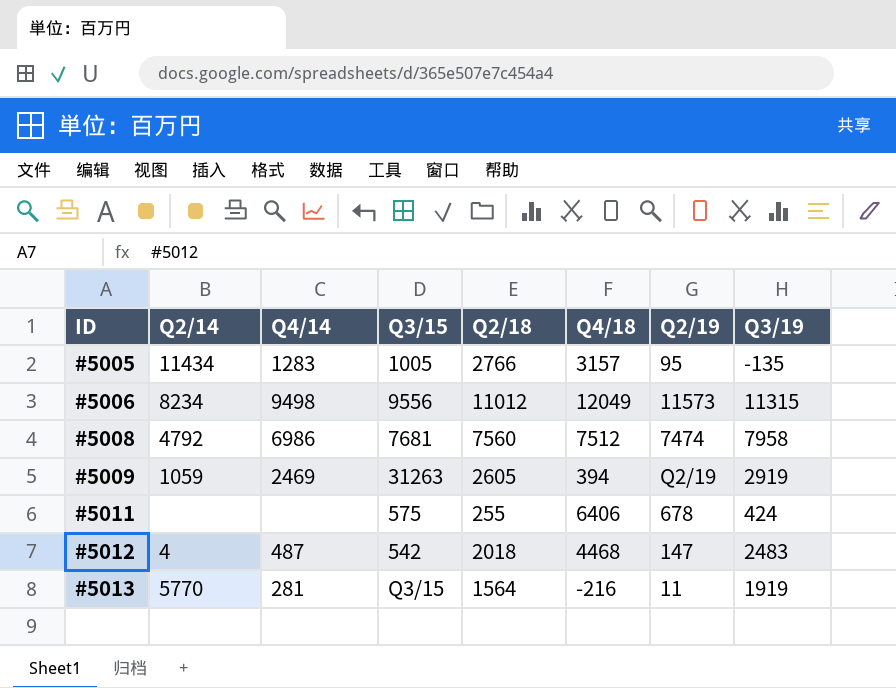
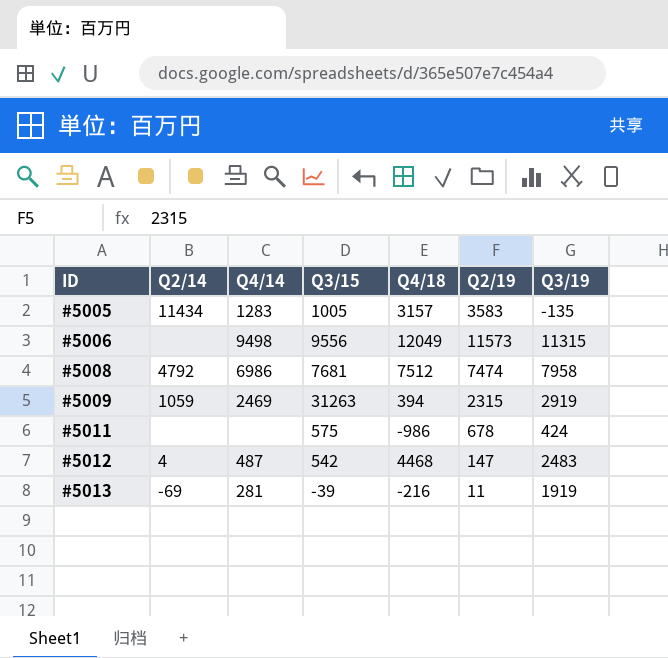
column Q2/18 | position: 5 -> none
#5005 | Q2/19: 95 -> 3583
#5006 | Q2/14: 8234 -> none
#5009 | Q2/19: Q2/19 -> 2315
#5011 | Q4/18: 6406 -> -986
#5013 | Q2/14: 5770 -> -69
#5013 | Q3/15: Q3/15 -> -39

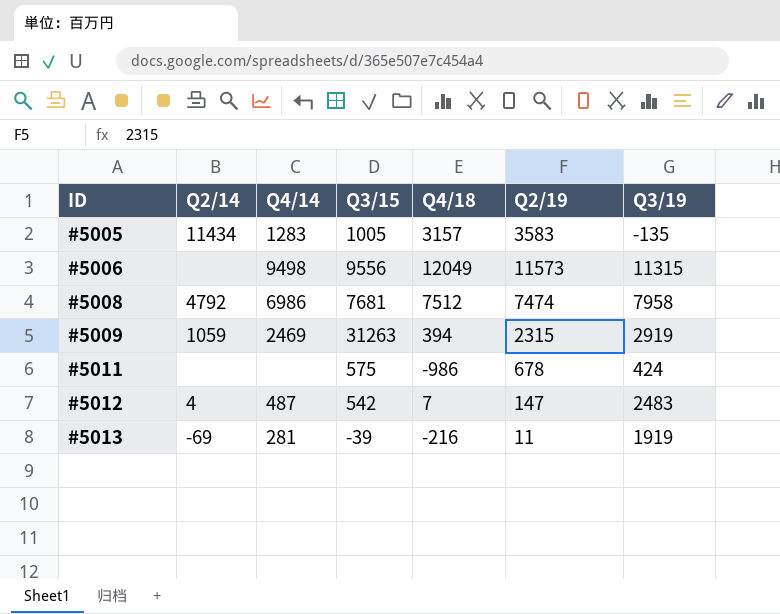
#5012 | Q4/18: 4468 -> 7

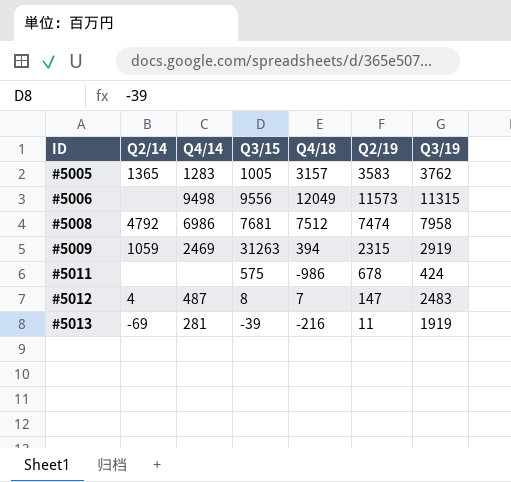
#5005 | Q2/14: 11434 -> 1365
#5005 | Q3/19: -135 -> 3762
#5012 | Q3/15: 542 -> 8

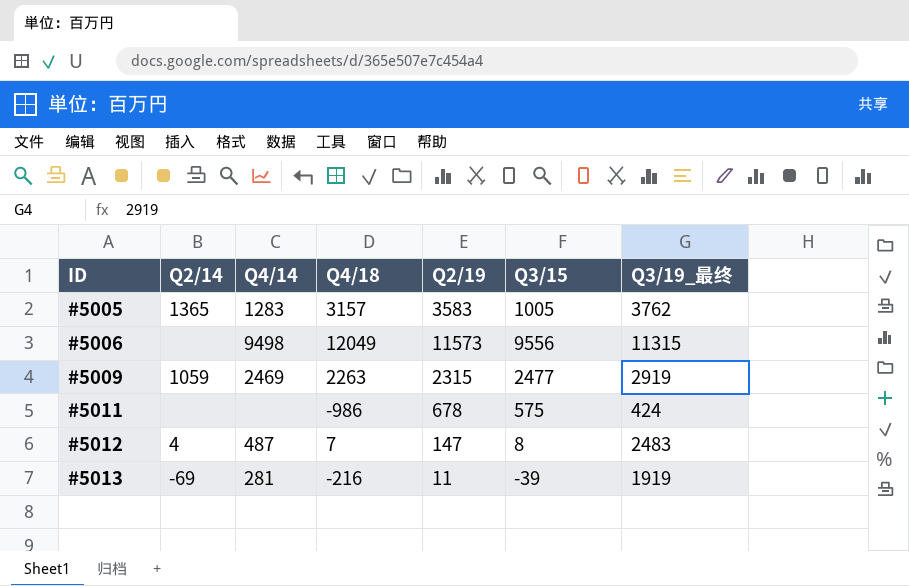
column Q3/15 | position: 4 -> 6
column name: Q3/19 -> Q3/19_最终
row #5008: 4792 | 6986 | 7681 | 7512 | 7474 | 7958 -> none
#5009 | Q4/18: 394 -> 2263
#5009 | Q3/15: 31263 -> 2477

